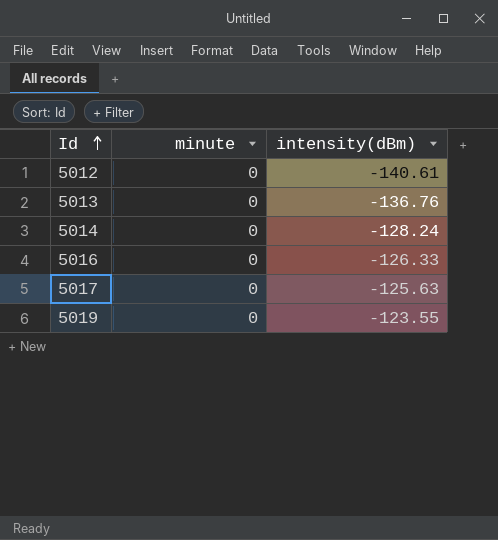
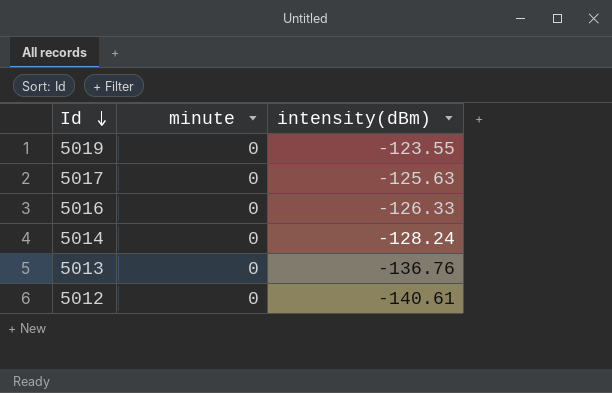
row order: Id ascending -> Id descending

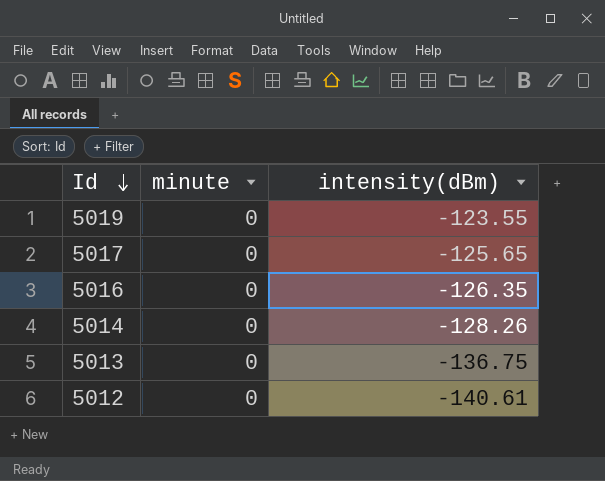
5017 | intensity(dBm): -125.63 -> -125.65
5016 | intensity(dBm): -126.33 -> -126.35
5014 | intensity(dBm): -128.24 -> -128.26
5013 | intensity(dBm): -136.76 -> -136.75

